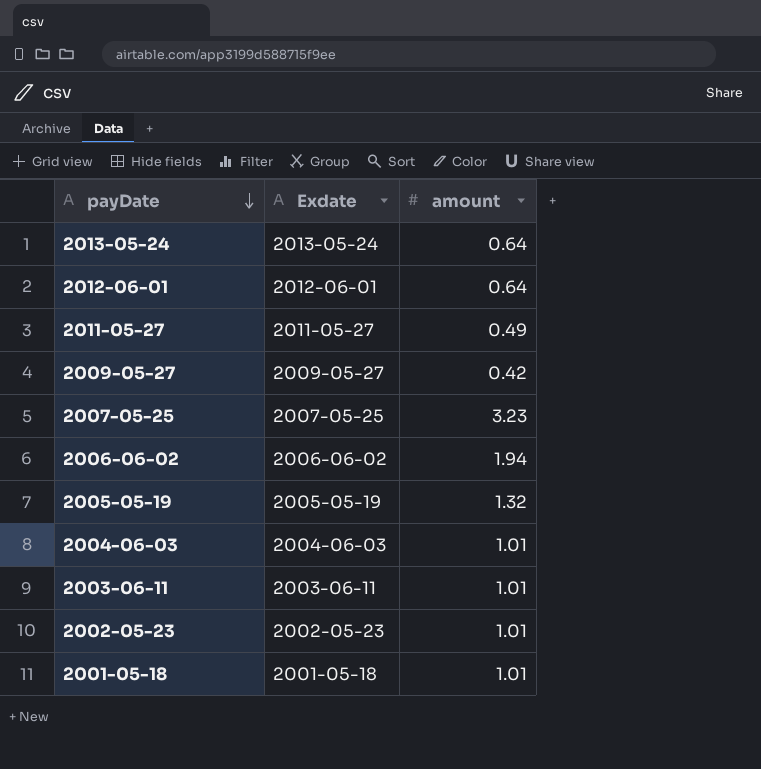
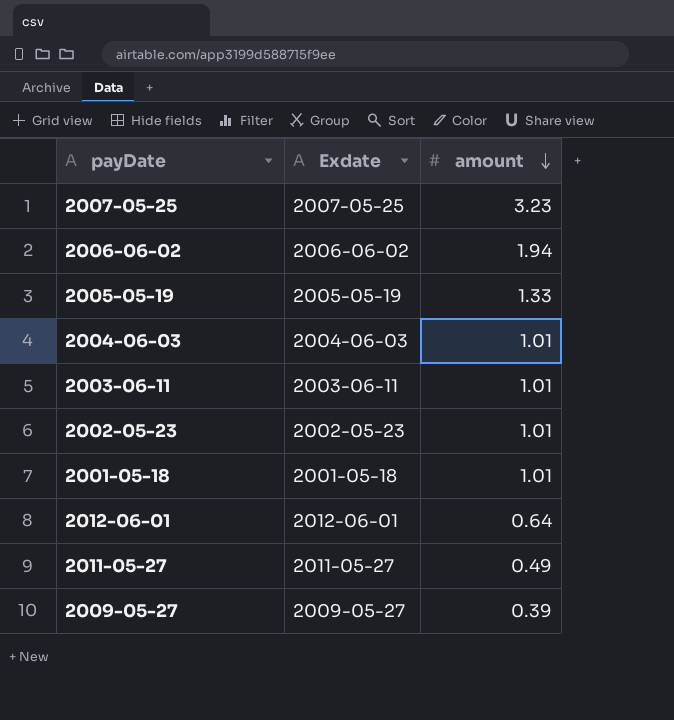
row order: payDate descending -> amount descending
row 2013-05-24: 2013-05-24 | 0.64 -> none
2005-05-19 | amount: 1.32 -> 1.33
2009-05-27 | amount: 0.42 -> 0.39

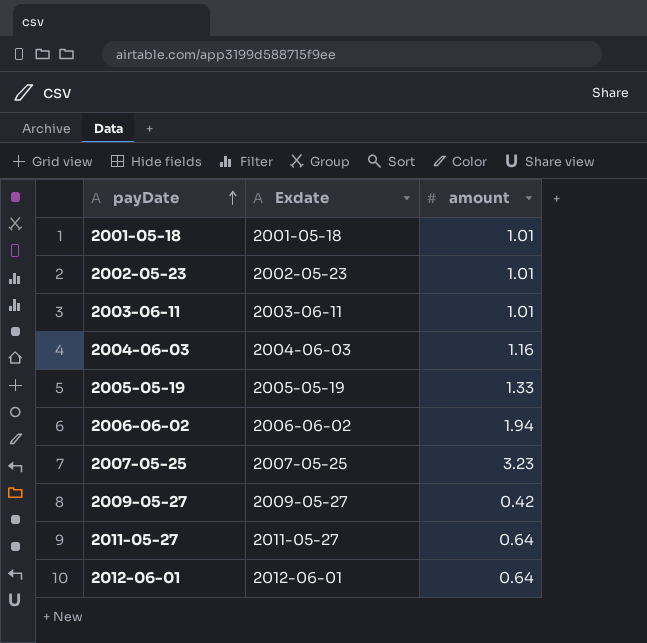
row order: amount descending -> payDate ascending
2004-06-03 | amount: 1.01 -> 1.16
2009-05-27 | amount: 0.39 -> 0.42
2011-05-27 | amount: 0.49 -> 0.64

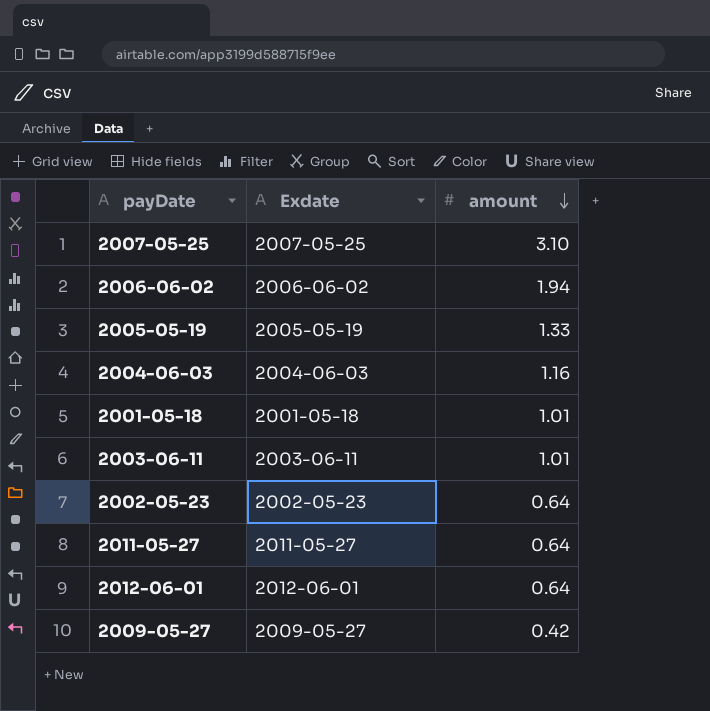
row order: payDate ascending -> amount descending
2007-05-25 | amount: 3.23 -> 3.10
2002-05-23 | amount: 1.01 -> 0.64

